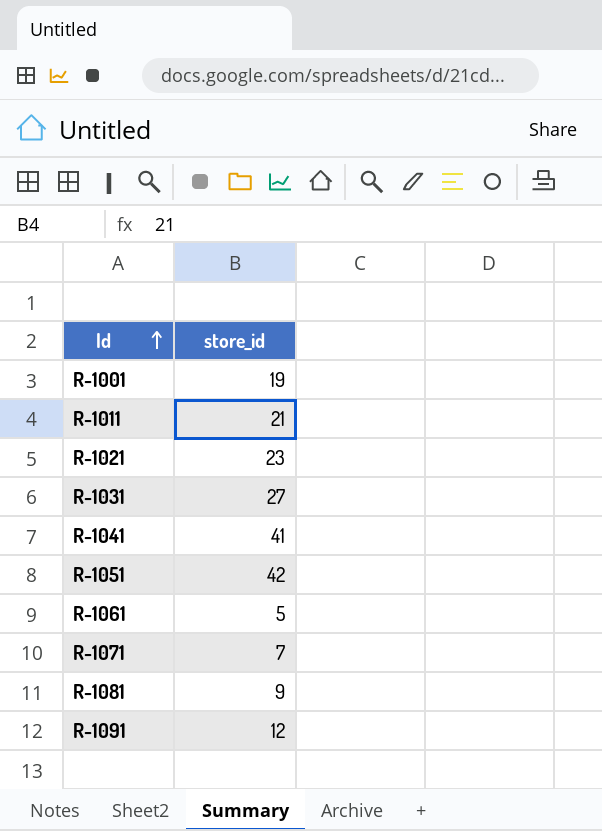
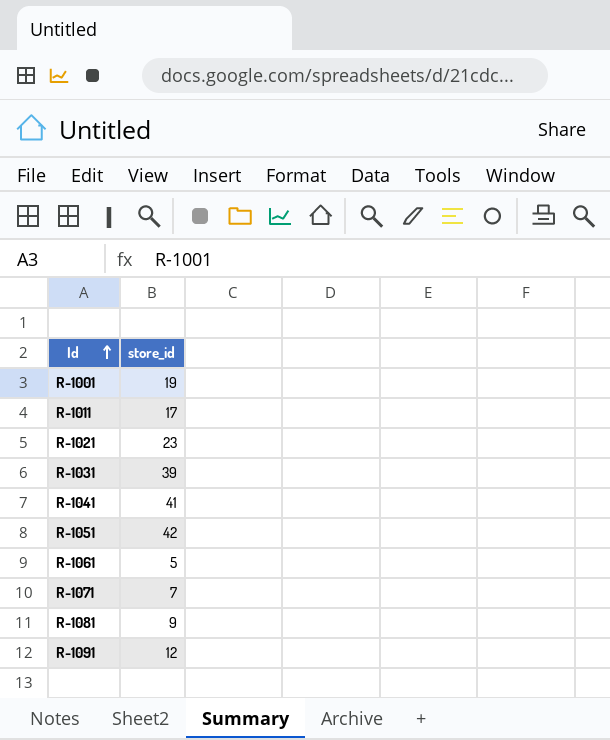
R-1011 | store_id: 21 -> 17
R-1031 | store_id: 27 -> 39

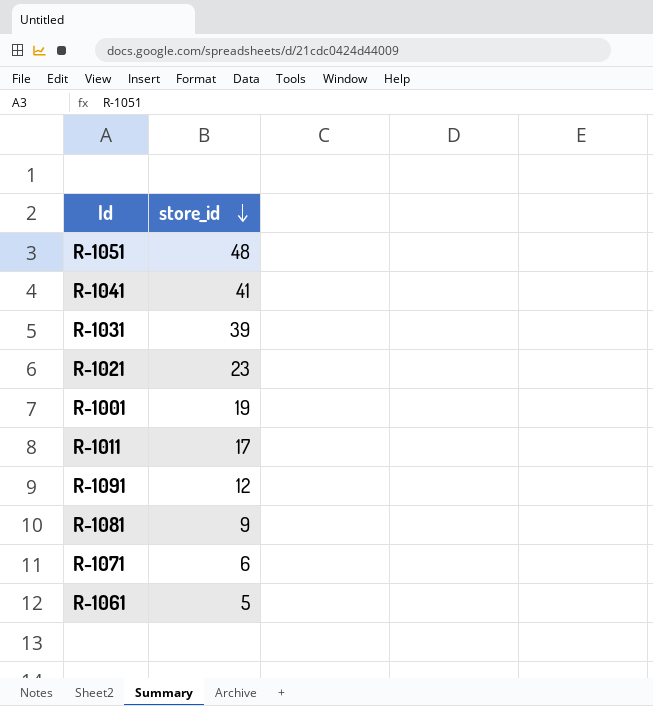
row order: Id ascending -> store_id descending
R-1051 | store_id: 42 -> 48
R-1071 | store_id: 7 -> 6

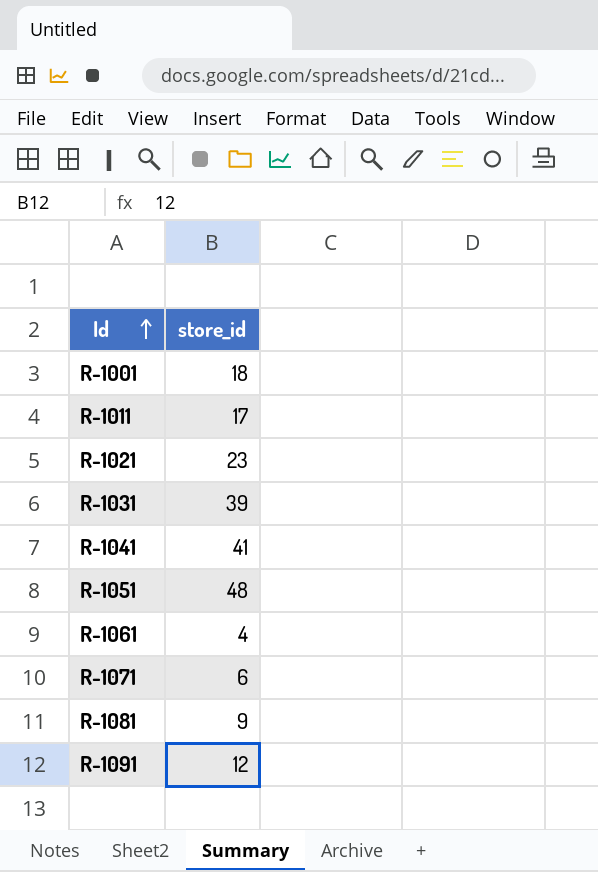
row order: store_id descending -> Id ascending
R-1001 | store_id: 19 -> 18
R-1061 | store_id: 5 -> 4

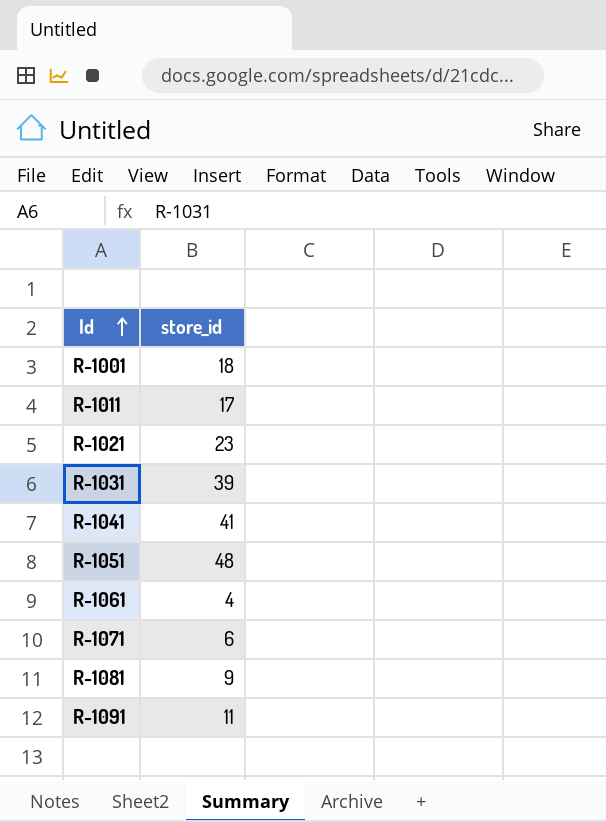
R-1091 | store_id: 12 -> 11

